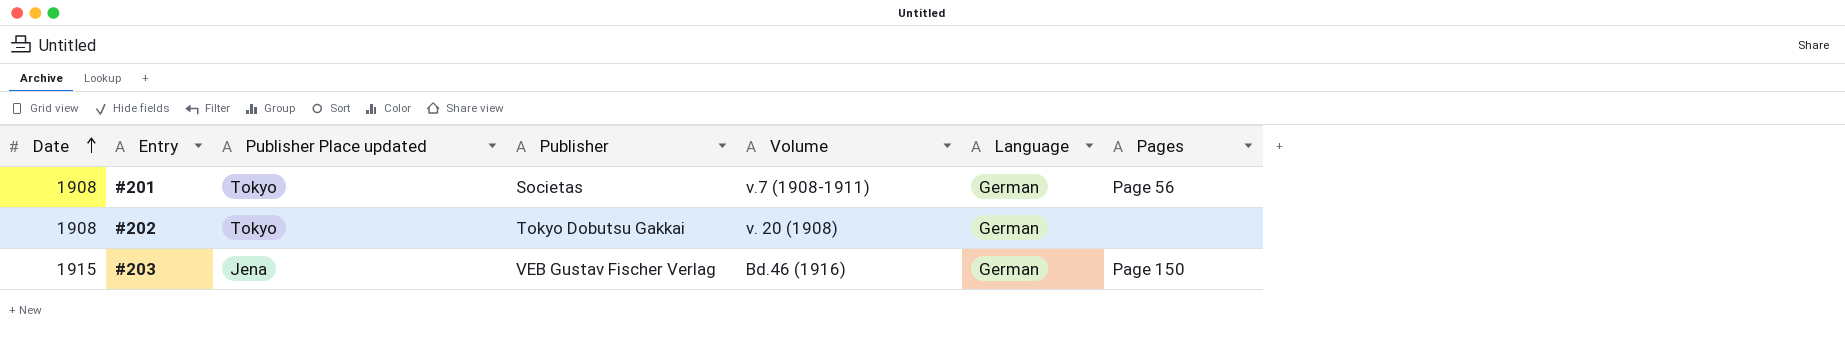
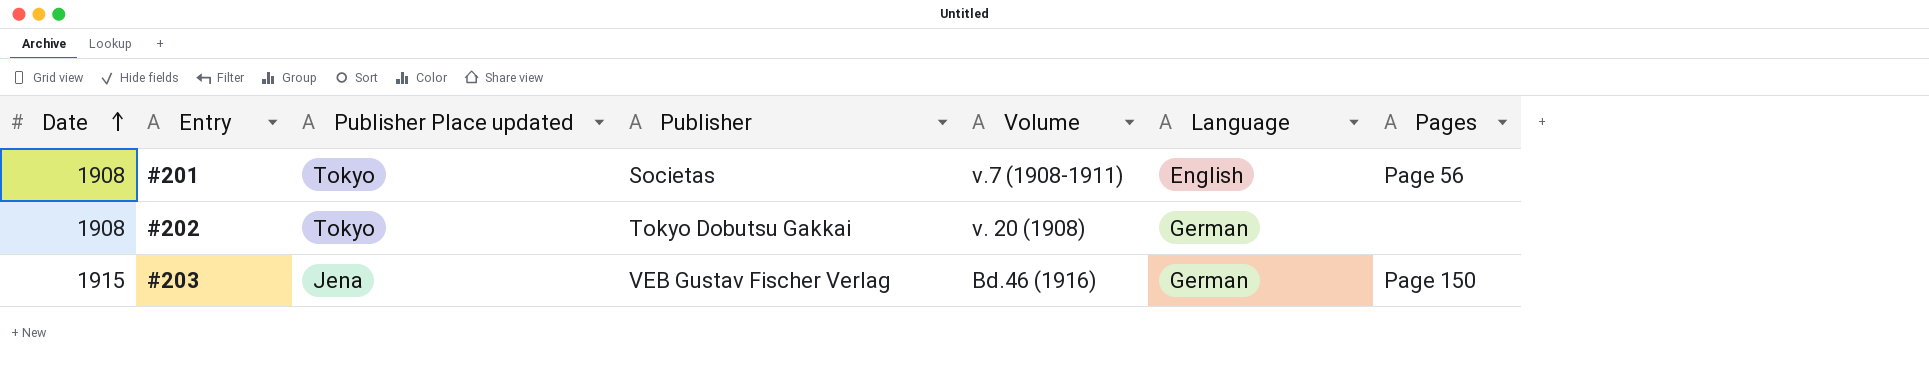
#201 | Language: German -> English

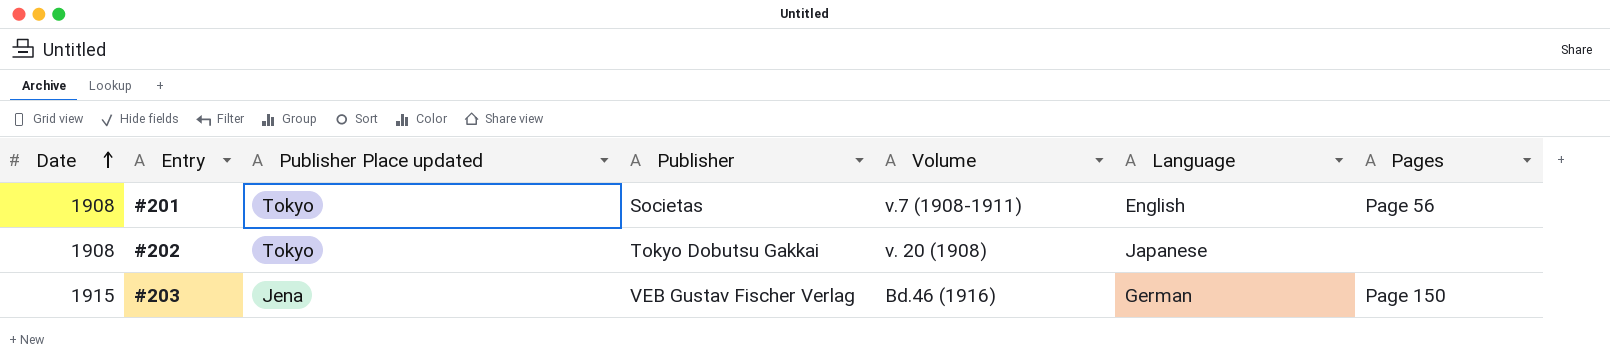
#202 | Language: German -> Japanese

